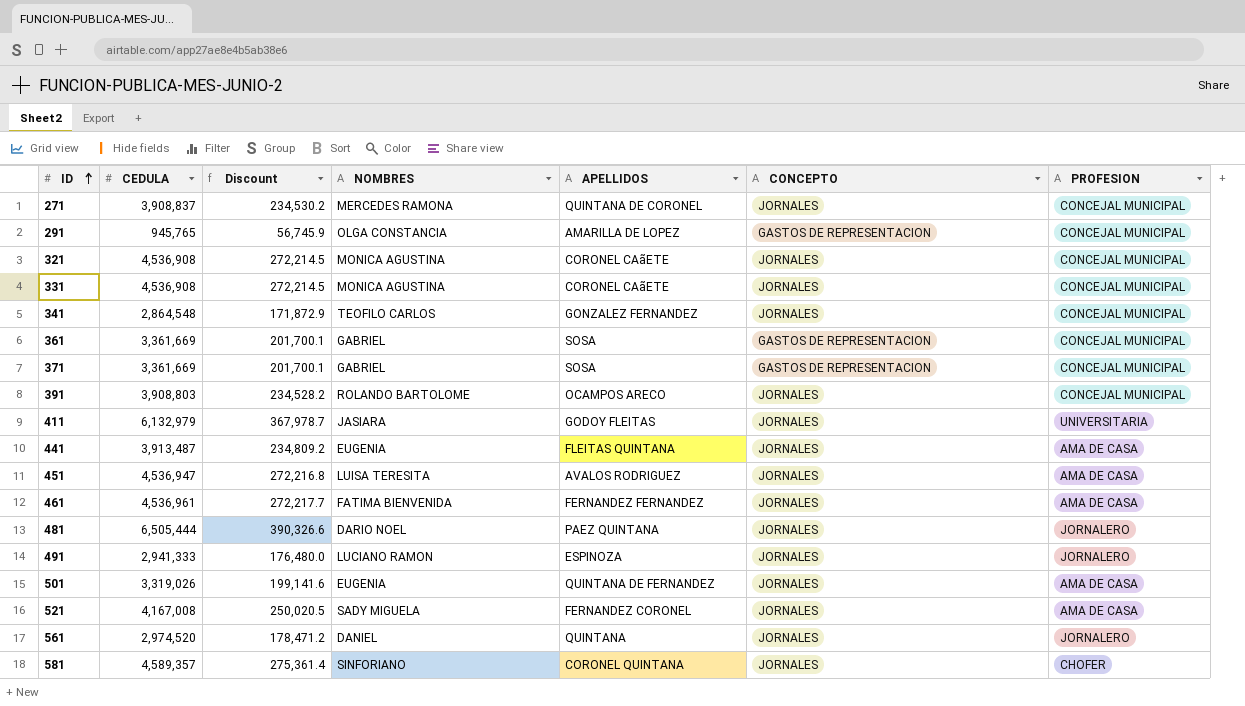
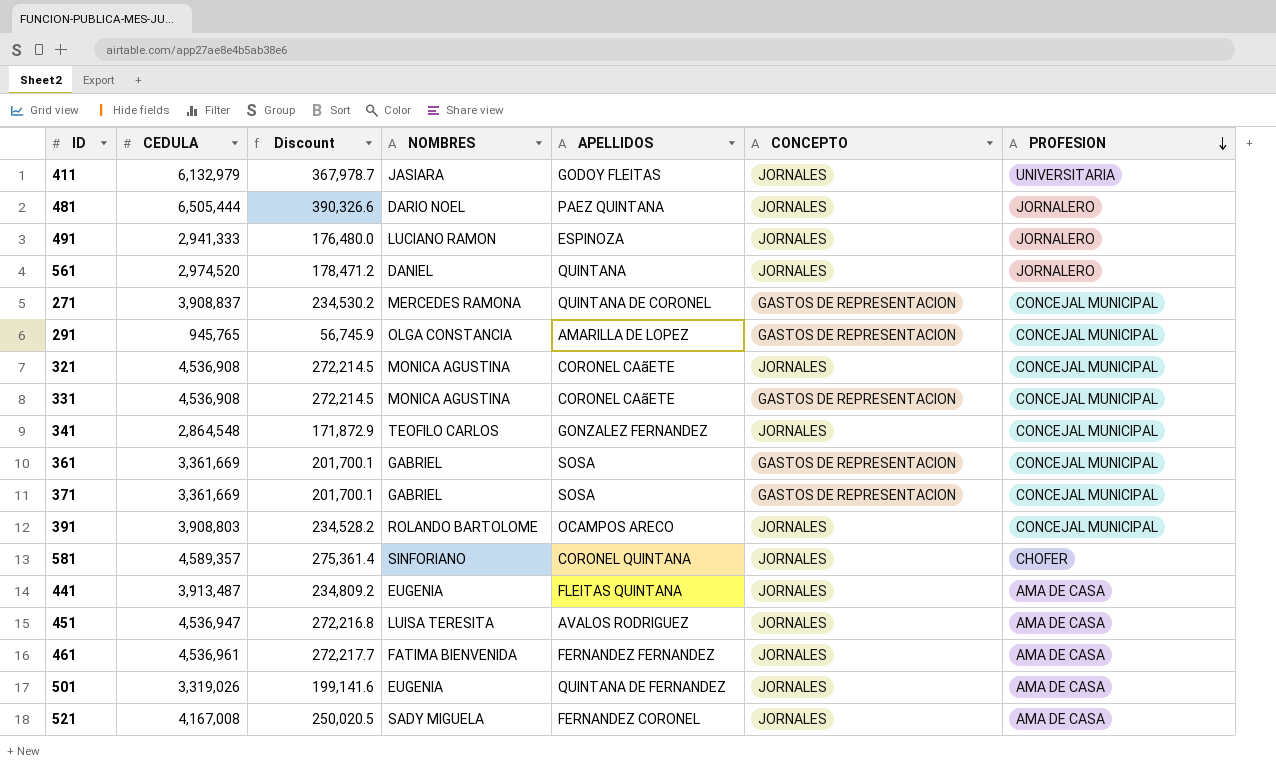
row order: ID ascending -> PROFESION descending
271 | CONCEPTO: JORNALES -> GASTOS DE REPRESENTACION
331 | CONCEPTO: JORNALES -> GASTOS DE REPRESENTACION

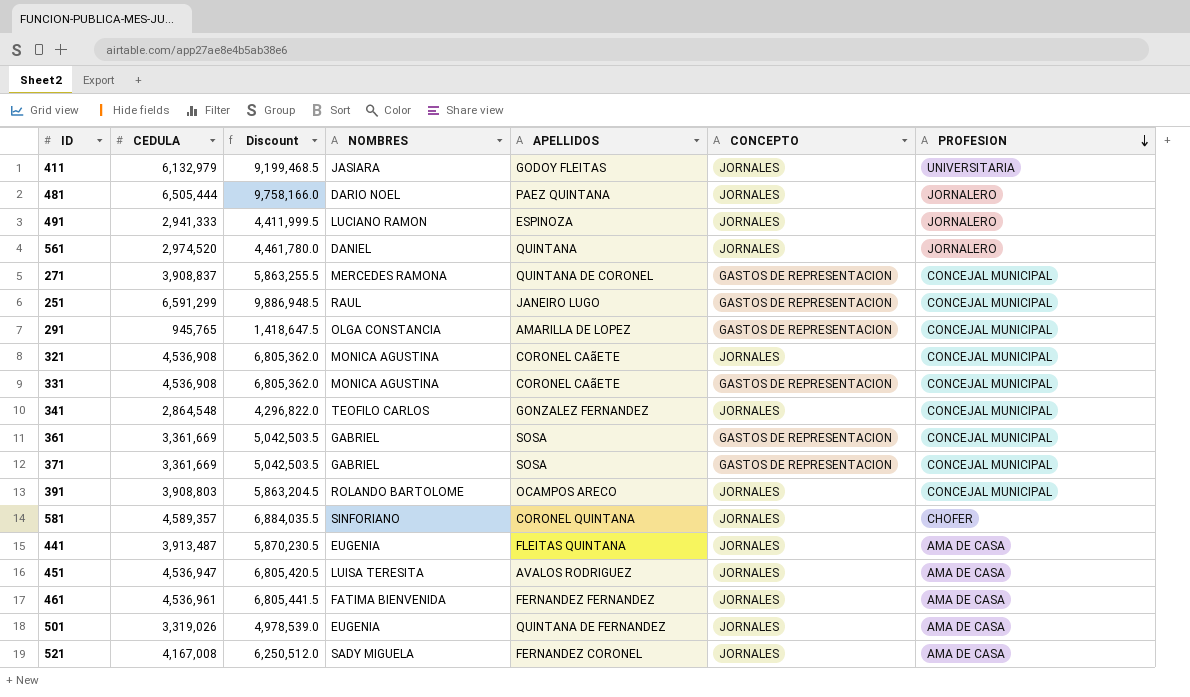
column Discount | formula: [CEDULA] * 0.06 -> [CEDULA] * 1.5
row 251: none -> 6,591,299 | 9,886,948.5 | RAUL | JANEIRO LUGO | GASTOS DE REPRESENTACION | CONCEJAL MUNICIPAL

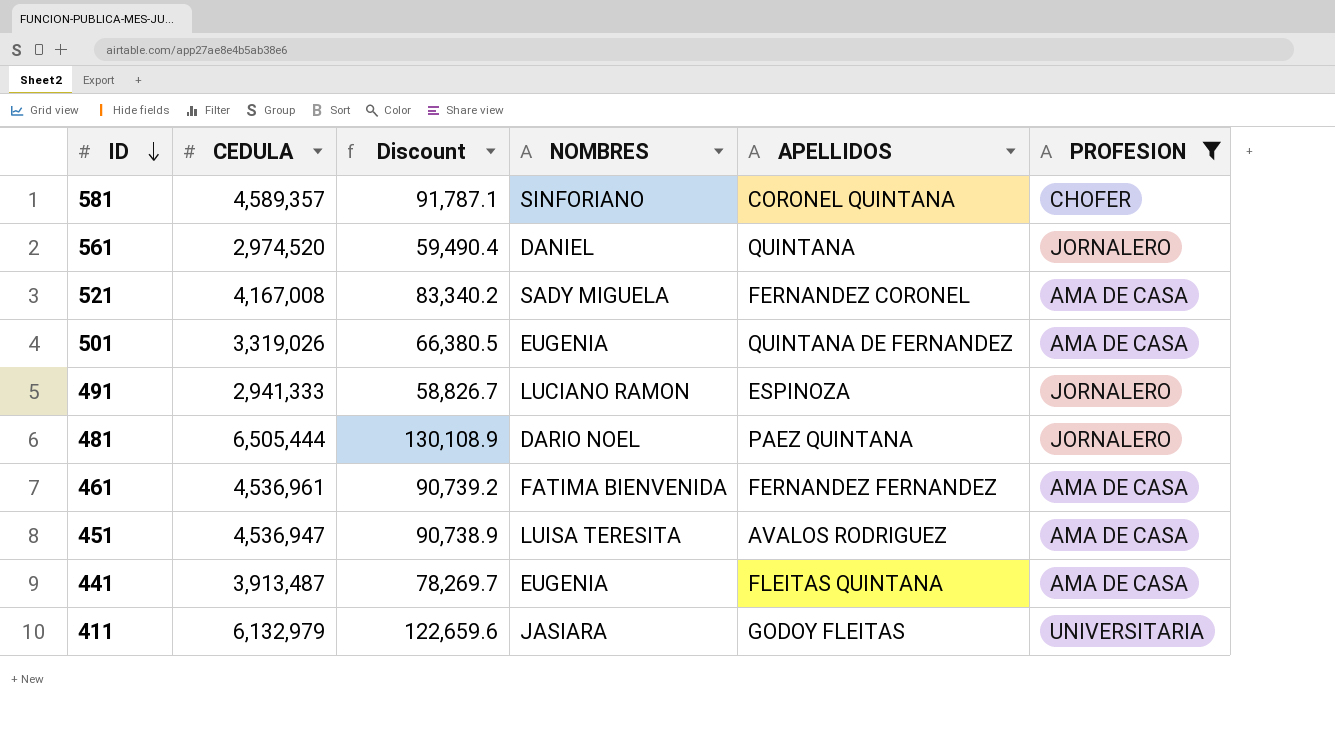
filter: none -> PROFESION != CONCEJAL MUNICIPAL
row order: PROFESION descending -> ID descending
column CONCEPTO | position: 6 -> none
column Discount | formula: [CEDULA] * 1.5 -> [CEDULA] * 0.02

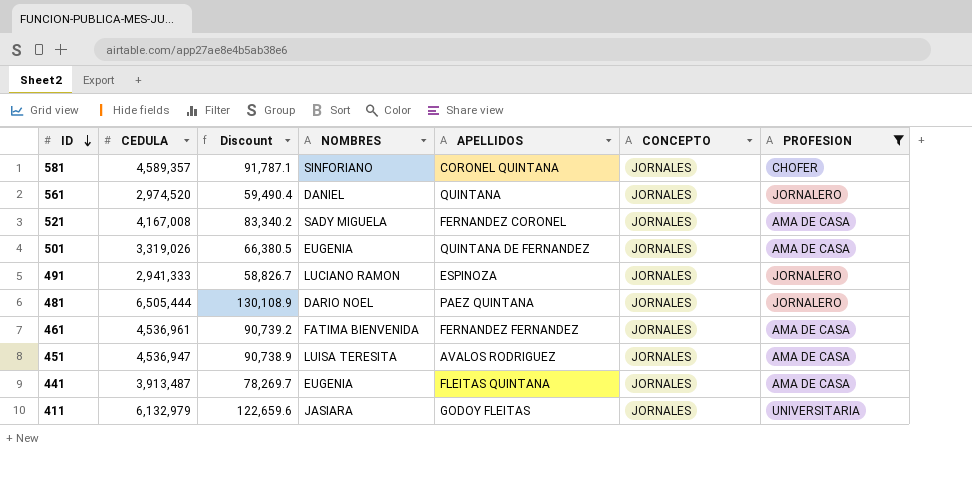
column CONCEPTO | position: none -> 6

